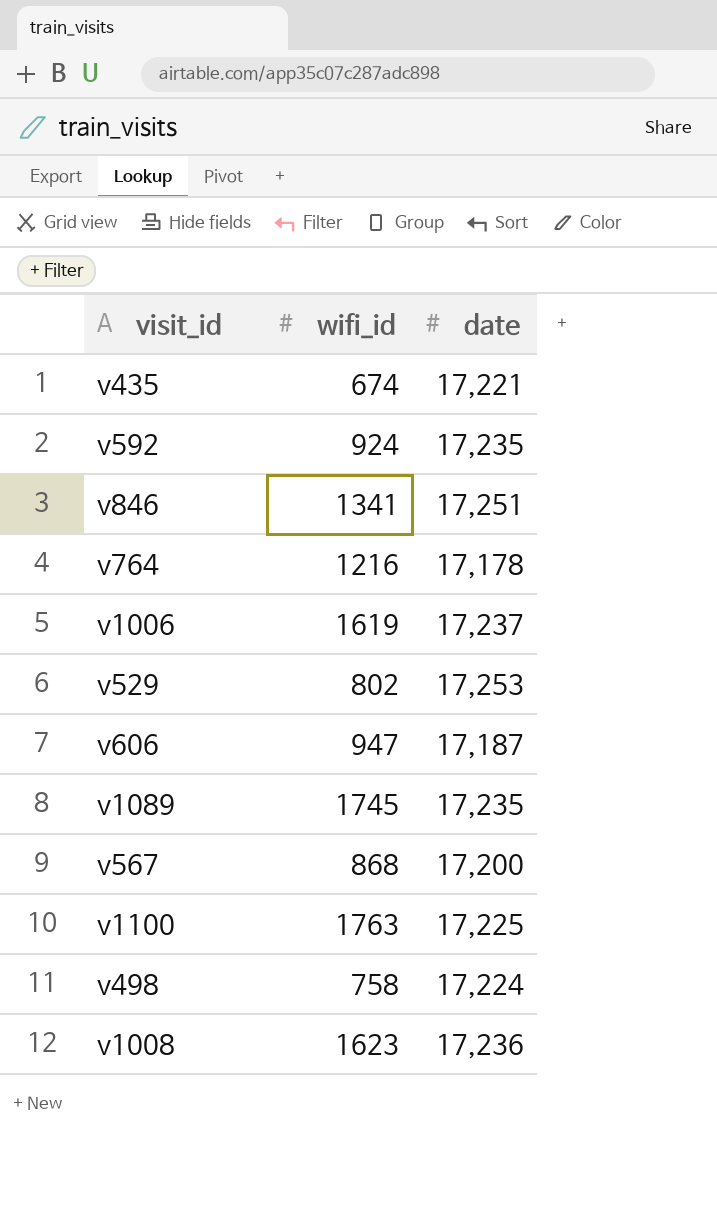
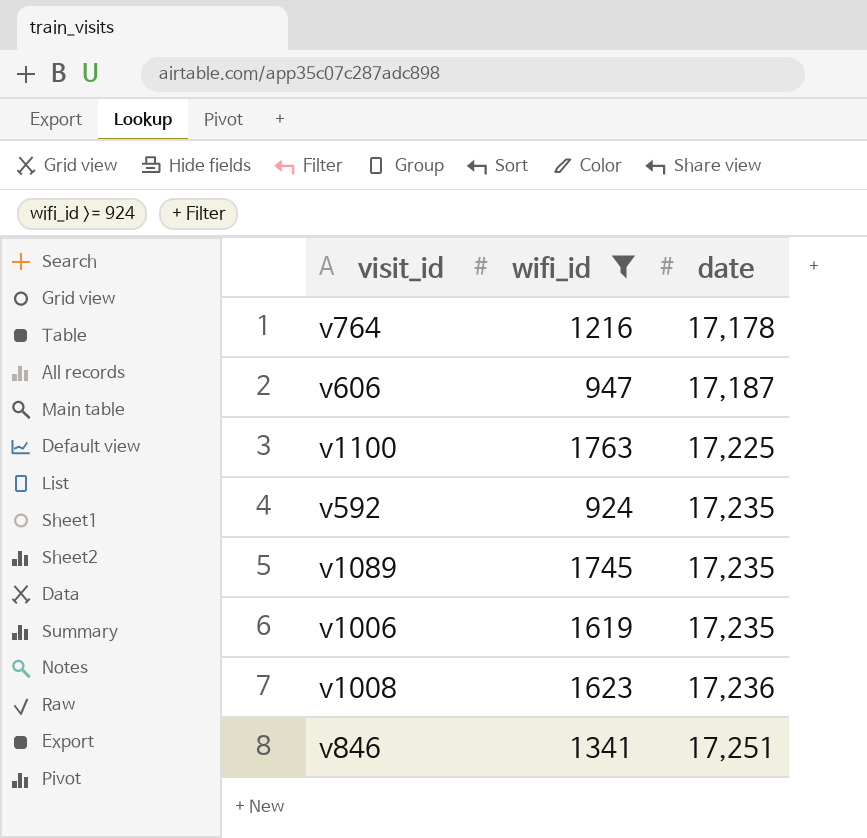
filter: none -> wifi_id >= 924
row order: none -> date ascending
v1006 | date: 17,237 -> 17,235

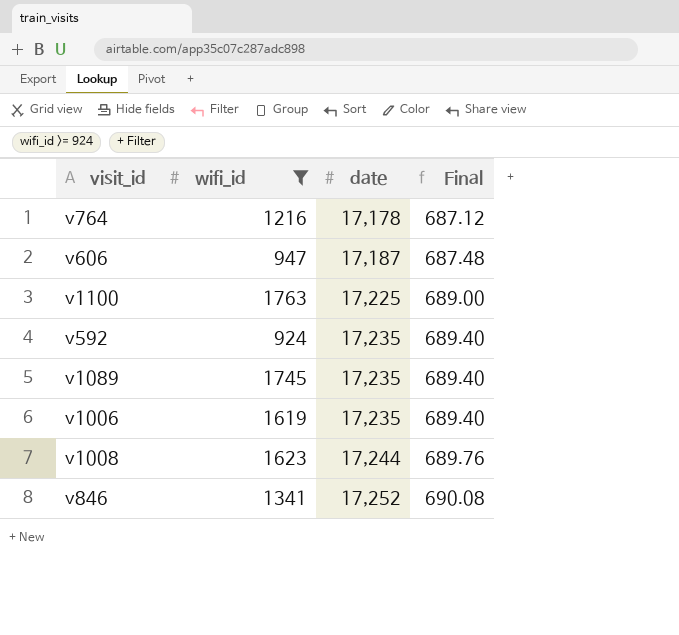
column Final | formula: none -> [date] * 0.04
v1008 | date: 17,236 -> 17,244
v846 | date: 17,251 -> 17,252

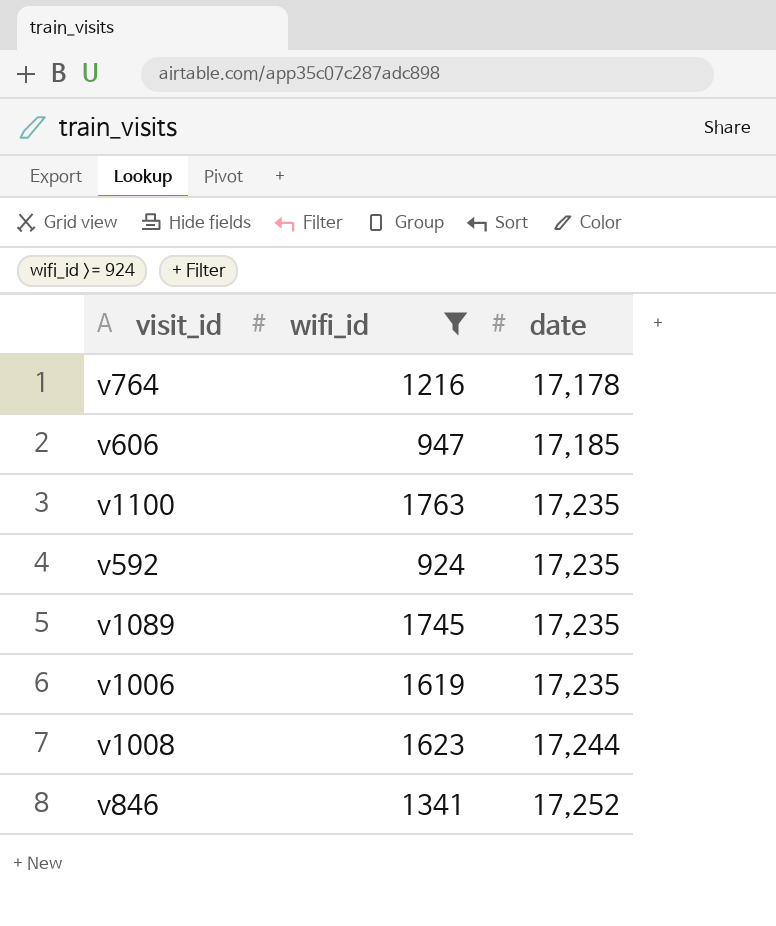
column Final | formula: [date] * 0.04 -> none
v606 | date: 17,187 -> 17,185
v1100 | date: 17,225 -> 17,235

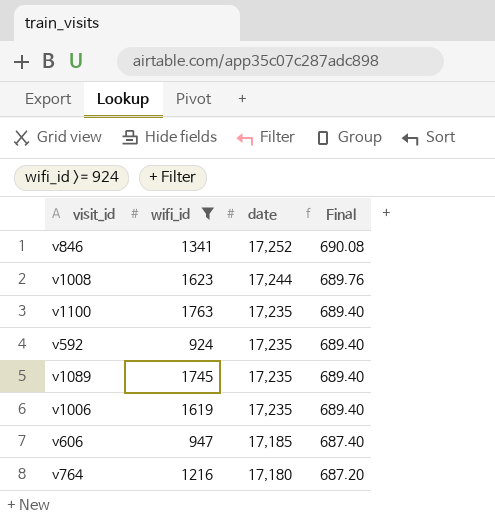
row order: date ascending -> date descending
column Final | formula: none -> [date] * 0.04
v764 | date: 17,178 -> 17,180

